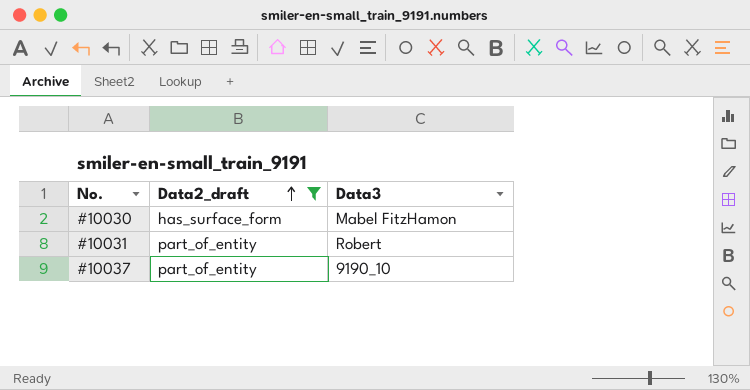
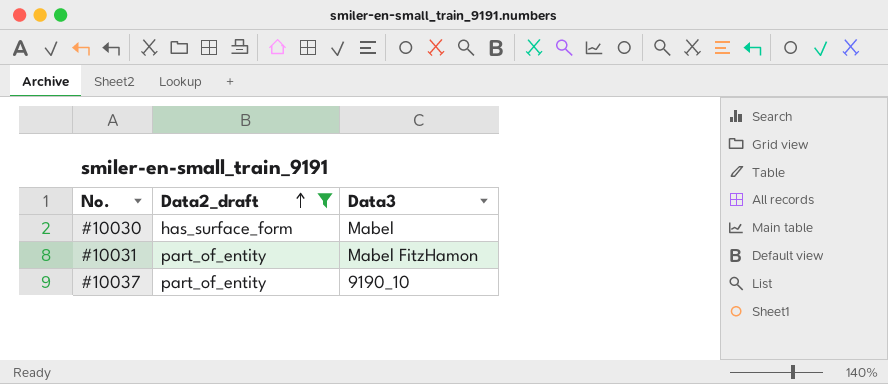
#10030 | Data3: Mabel FitzHamon -> Mabel
#10031 | Data3: Robert -> Mabel FitzHamon

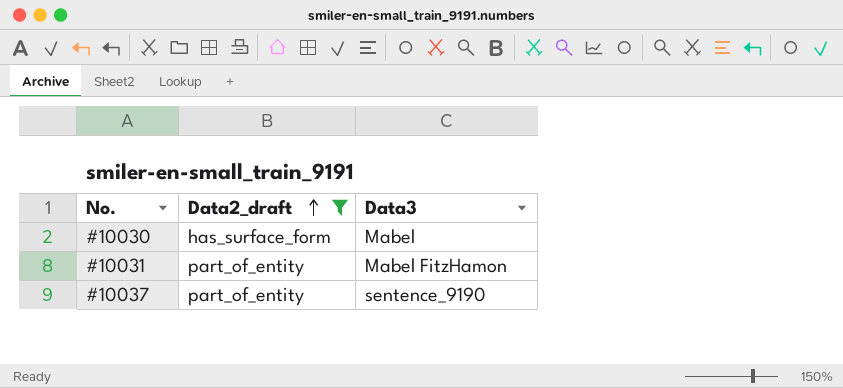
#10037 | Data3: 9190_10 -> sentence_9190

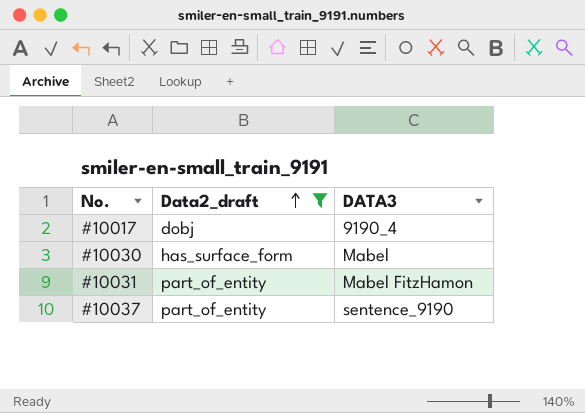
column name: Data3 -> DATA3
row #10017: none -> dobj | 9190_4

